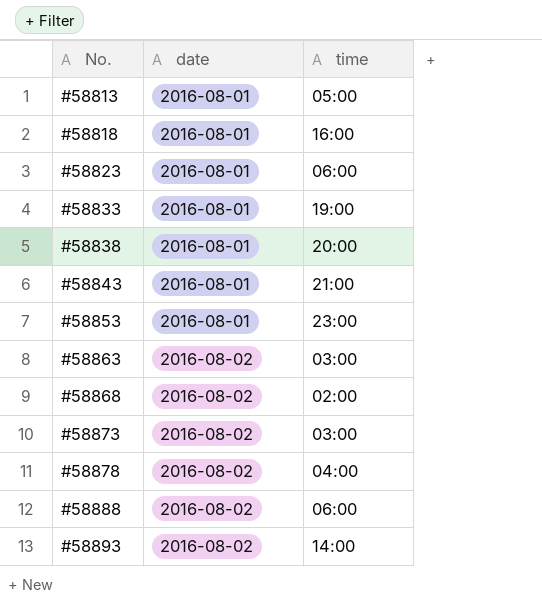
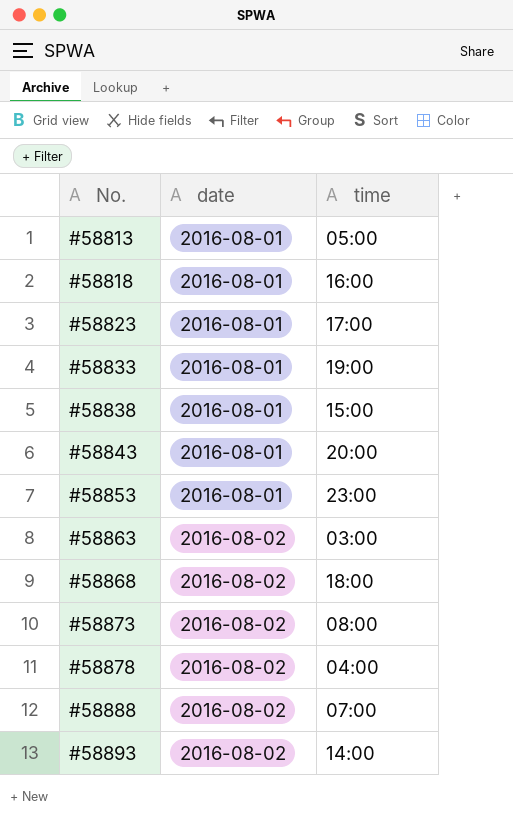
#58823 | time: 06:00 -> 17:00
#58838 | time: 20:00 -> 15:00
#58843 | time: 21:00 -> 20:00
#58868 | time: 02:00 -> 18:00
#58873 | time: 03:00 -> 08:00
#58888 | time: 06:00 -> 07:00

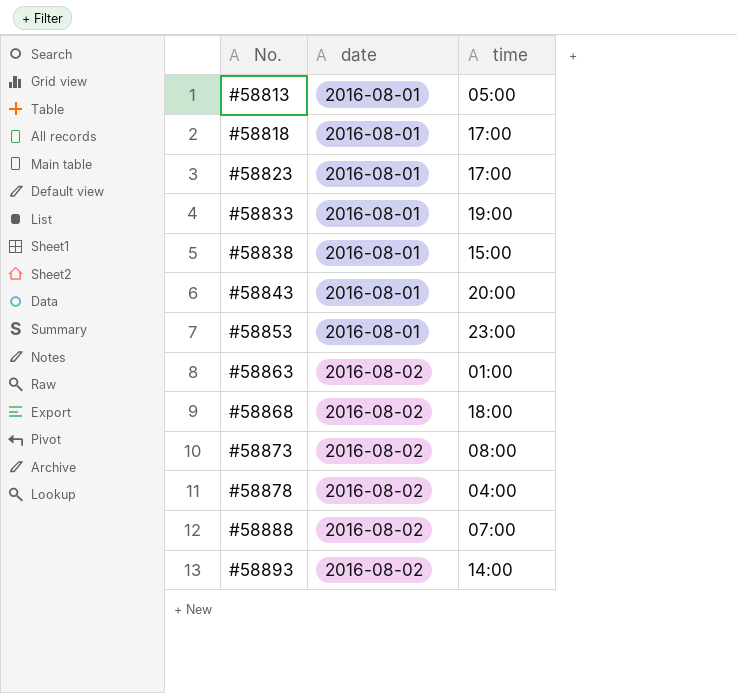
#58818 | time: 16:00 -> 17:00
#58863 | time: 03:00 -> 01:00

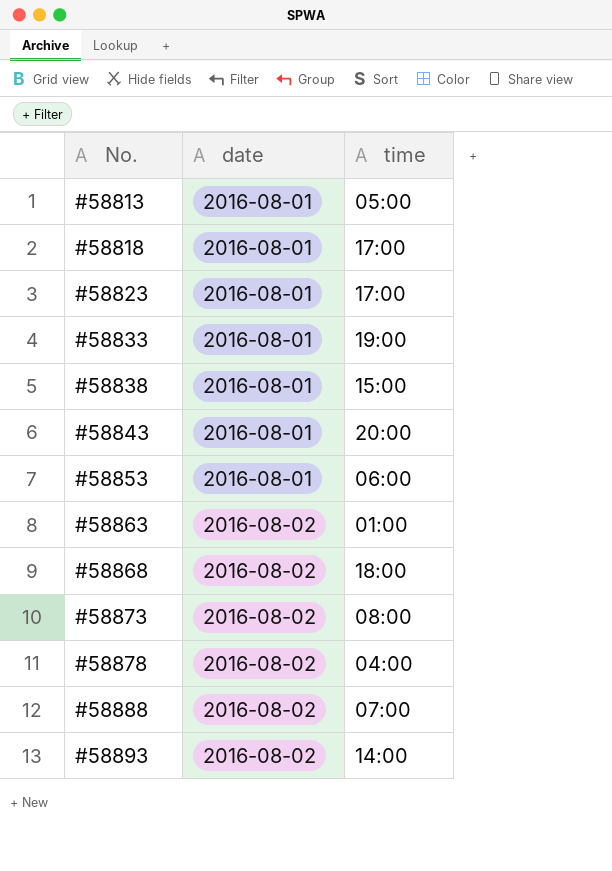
#58853 | time: 23:00 -> 06:00

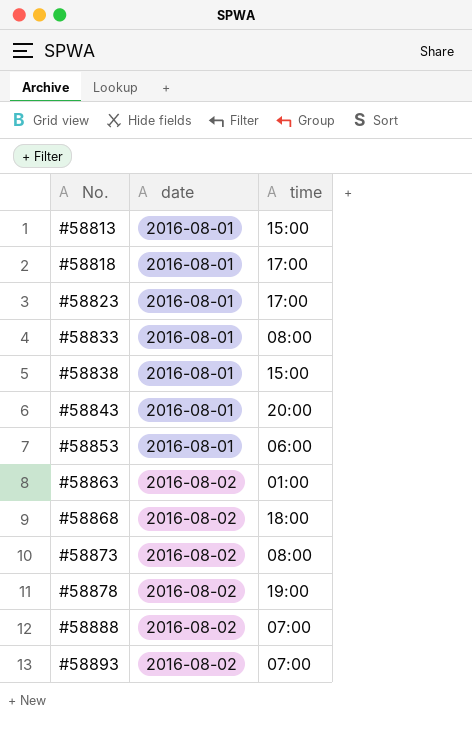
#58813 | time: 05:00 -> 15:00
#58833 | time: 19:00 -> 08:00
#58878 | time: 04:00 -> 19:00
#58893 | time: 14:00 -> 07:00

